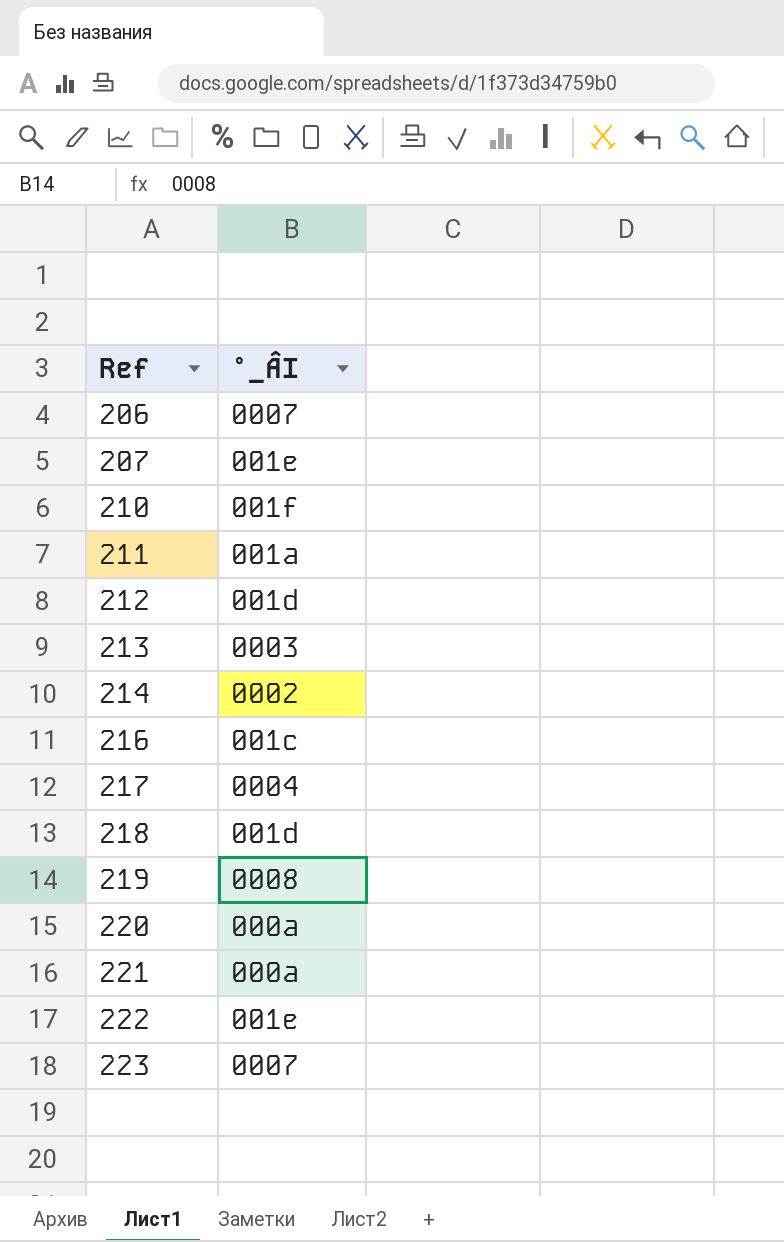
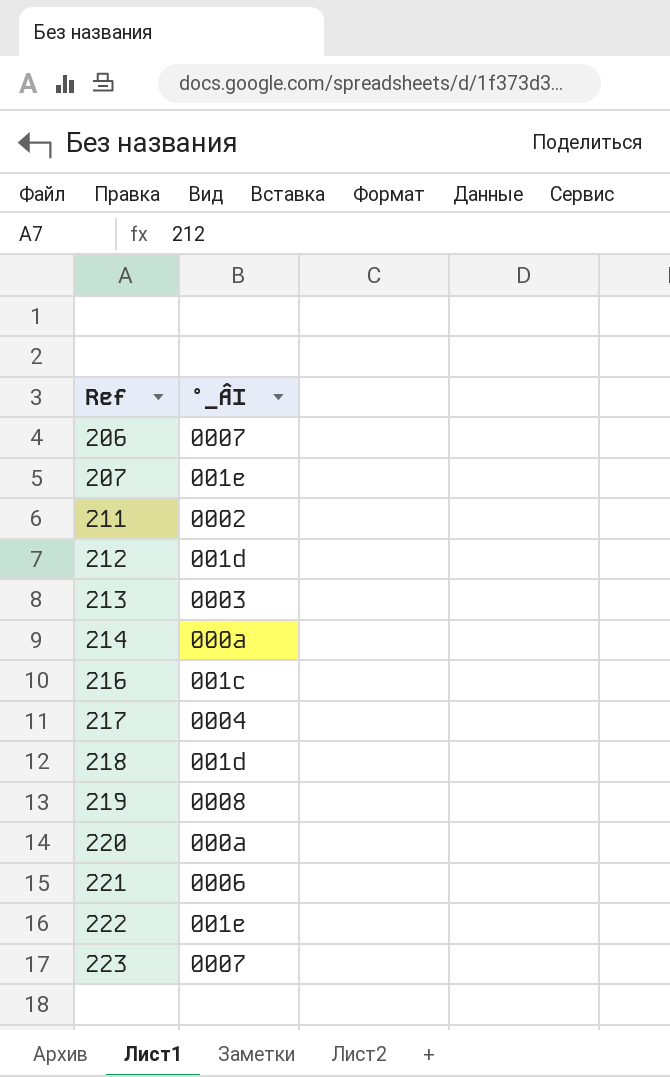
row 210: 001f -> none
211 | °_ÂI: 001a -> 0002
214 | °_ÂI: 0002 -> 000a
221 | °_ÂI: 000a -> 0006

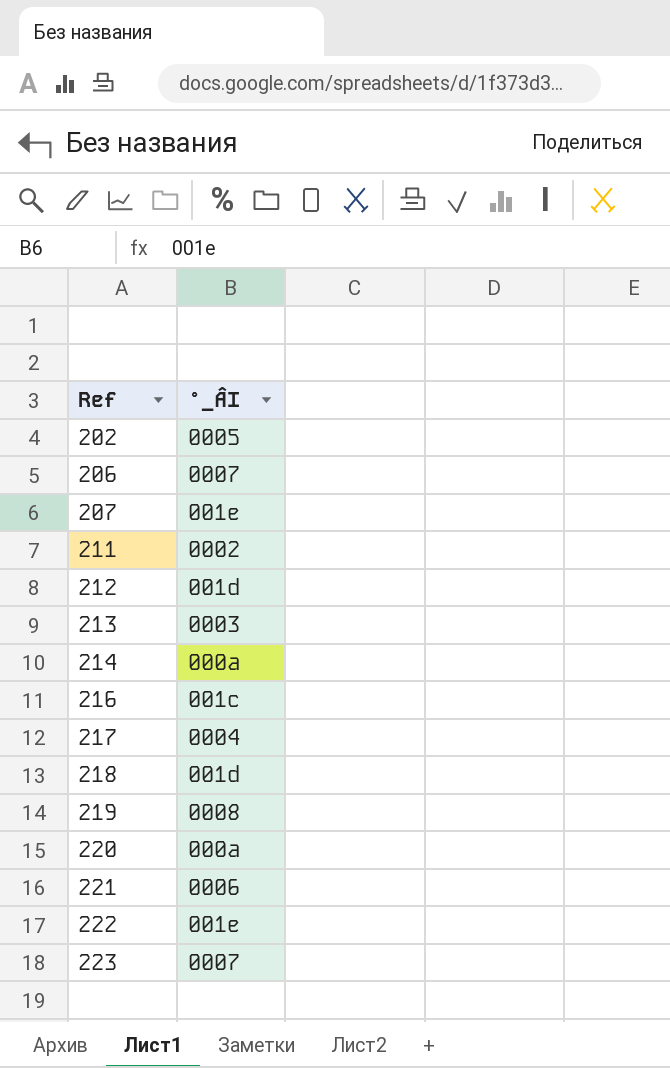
row 202: none -> 0005

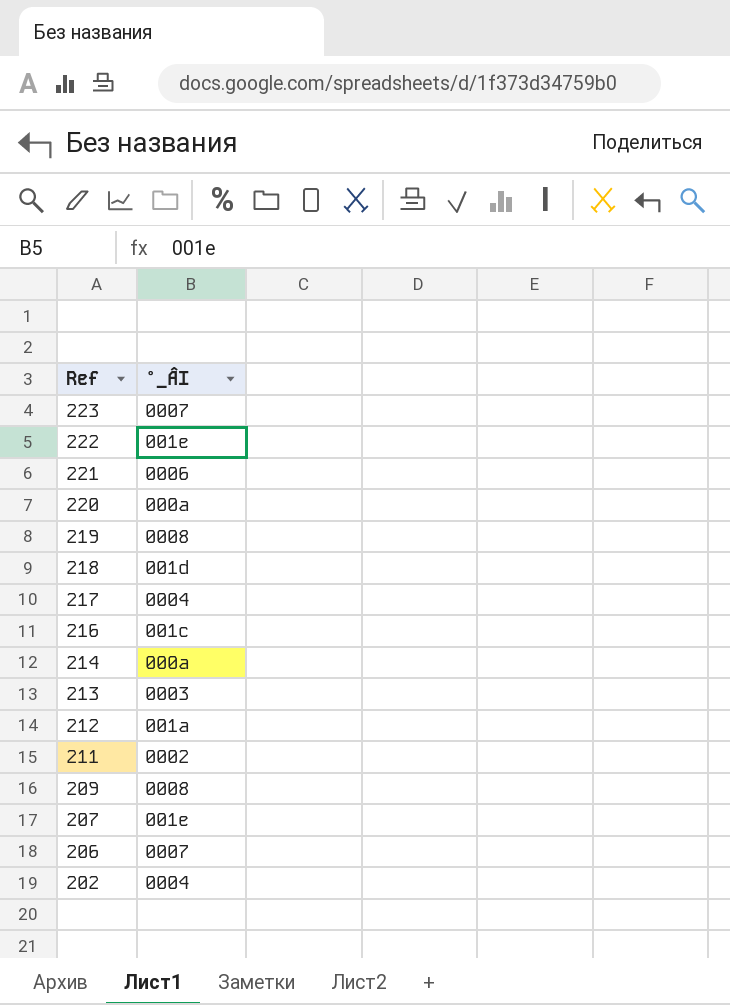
row order: Ref ascending -> Ref descending
212 | °_ÂI: 001d -> 001a
row 209: none -> 0008
202 | °_ÂI: 0005 -> 0004

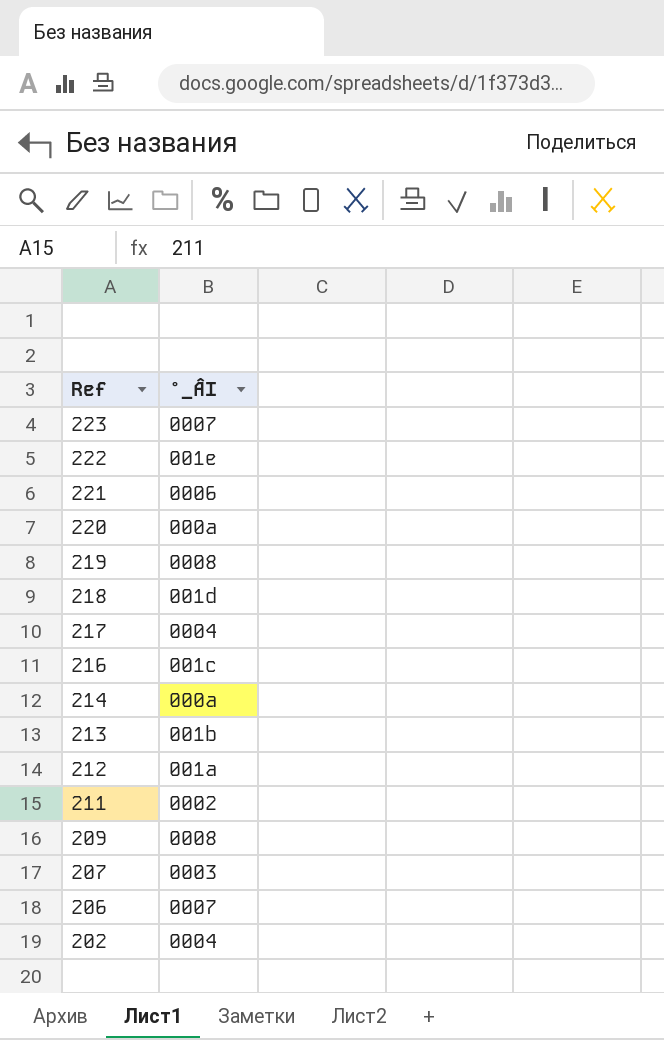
213 | °_ÂI: 0003 -> 001b
207 | °_ÂI: 001e -> 0003

